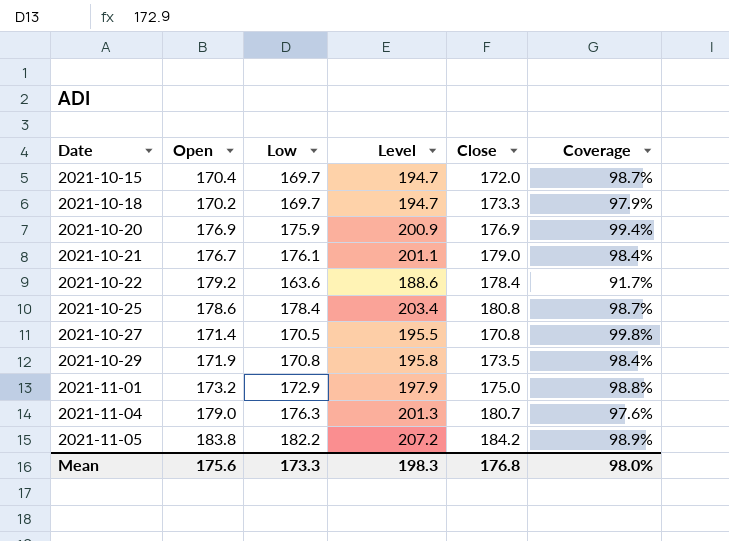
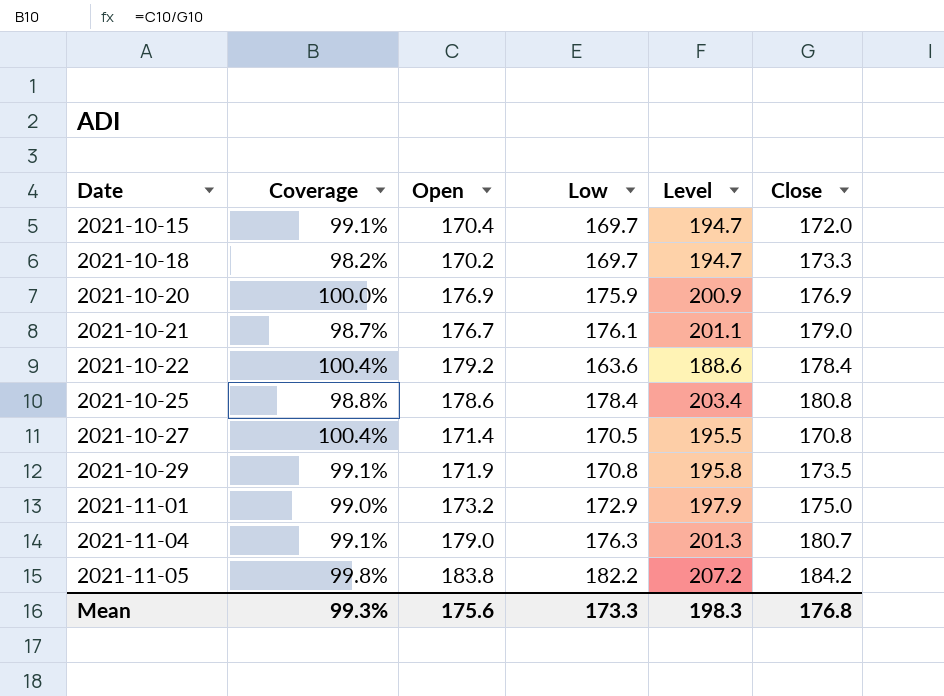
column Coverage | formula: [Low] / [Close] -> [Open] / [Close]
column Coverage | position: 6 -> 2
Mean | Coverage: 98.0% -> 99.3%

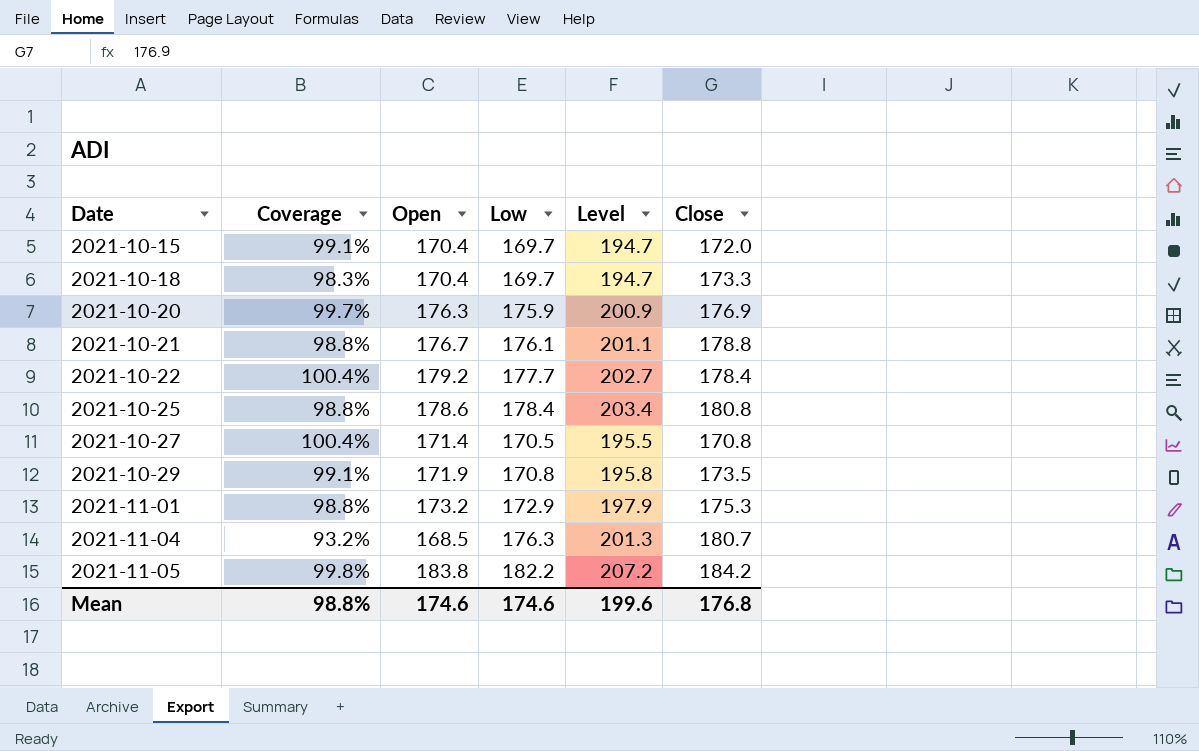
2021-10-18 | Coverage: 98.2% -> 98.3%
2021-10-18 | Open: 170.2 -> 170.4
2021-10-20 | Coverage: 100.0% -> 99.7%
2021-10-20 | Open: 176.9 -> 176.3
2021-10-21 | Coverage: 98.7% -> 98.8%
2021-10-21 | Close: 179.0 -> 178.8
2021-10-22 | Low: 163.6 -> 177.7
2021-10-22 | Level: 188.6 -> 202.7
2021-11-01 | Coverage: 99.0% -> 98.8%
2021-11-01 | Close: 175.0 -> 175.3
2021-11-04 | Coverage: 99.1% -> 93.2%
2021-11-04 | Open: 179.0 -> 168.5
Mean | Coverage: 99.3% -> 98.8%
Mean | Open: 175.6 -> 174.6
Mean | Low: 173.3 -> 174.6
Mean | Level: 198.3 -> 199.6

